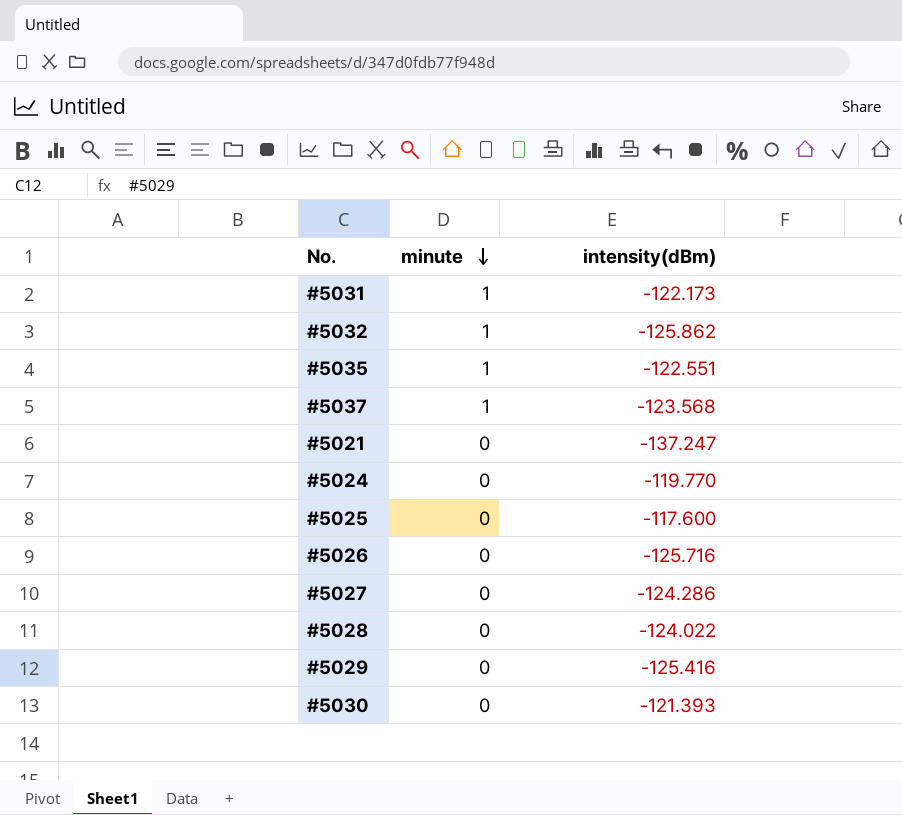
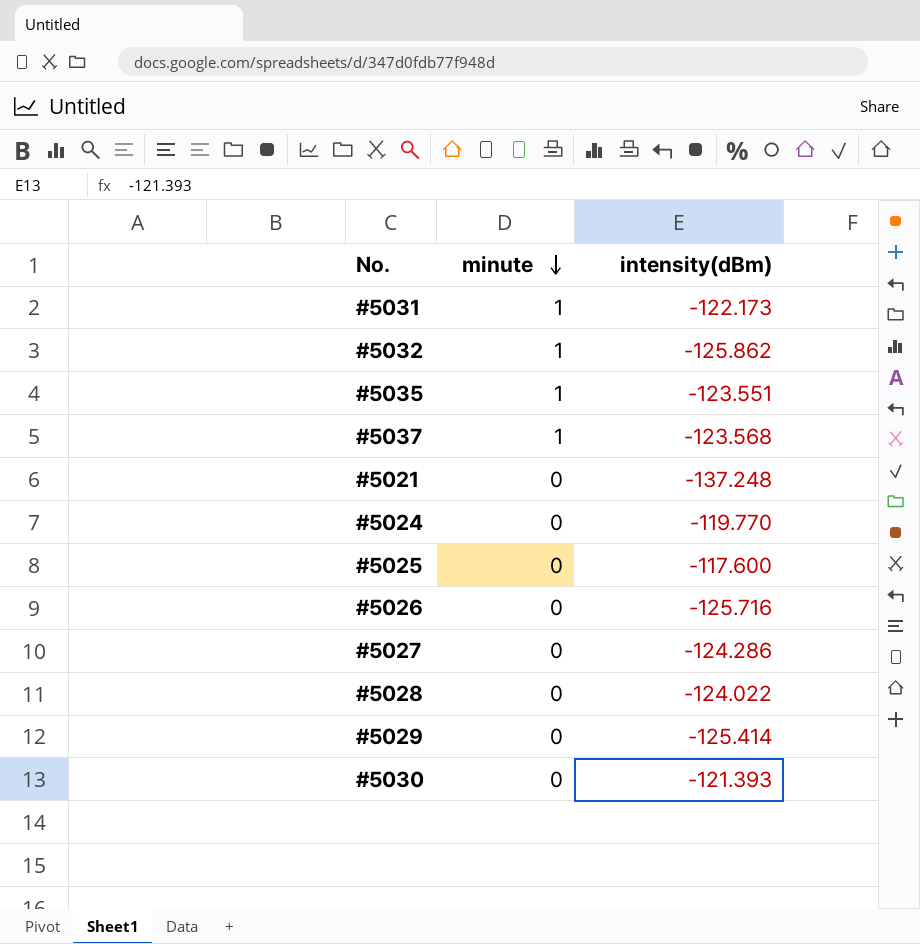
#5035 | intensity(dBm): -122.551 -> -123.551
#5021 | intensity(dBm): -137.247 -> -137.248
#5029 | intensity(dBm): -125.416 -> -125.414

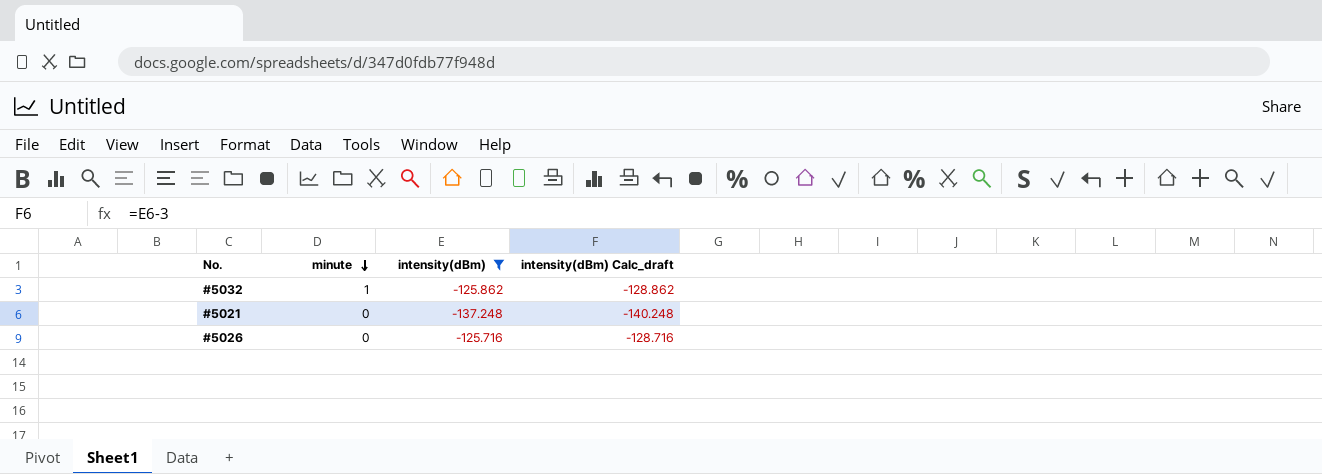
filter: none -> intensity(dBm) <= -125.716
column intensity(dBm) Calc_draft | formula: none -> [intensity(dBm)] - 3

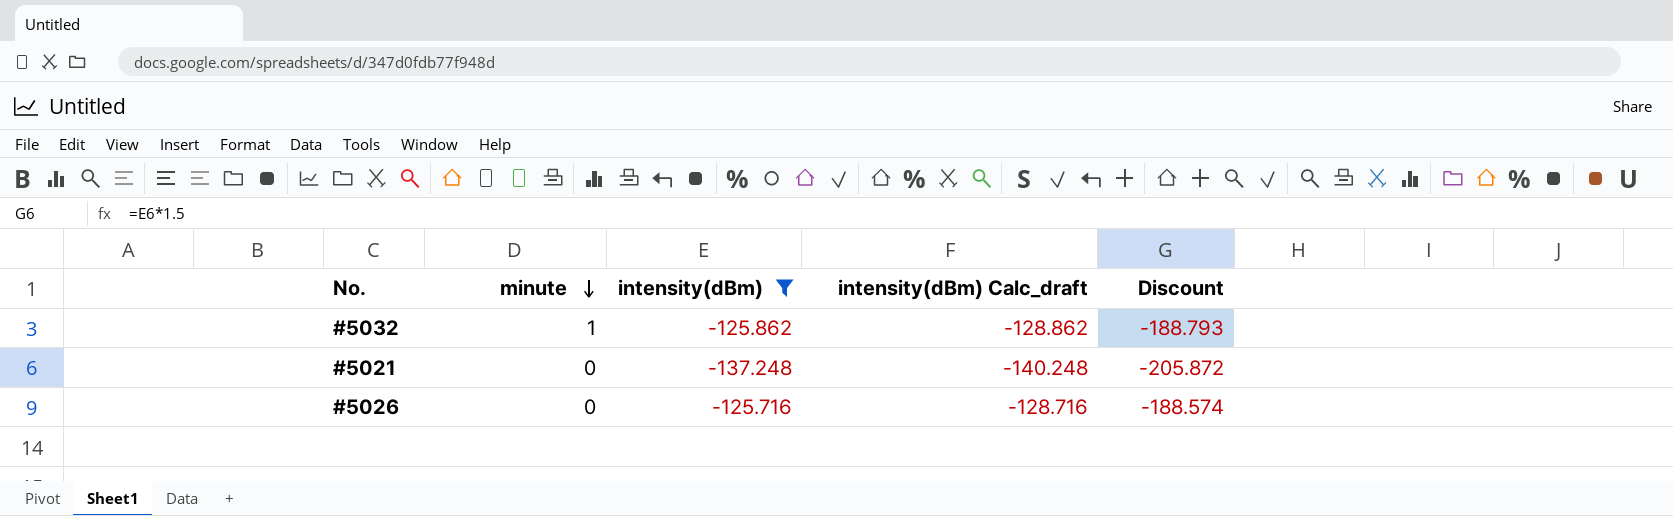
column Discount | formula: none -> [intensity(dBm)] * 1.5

